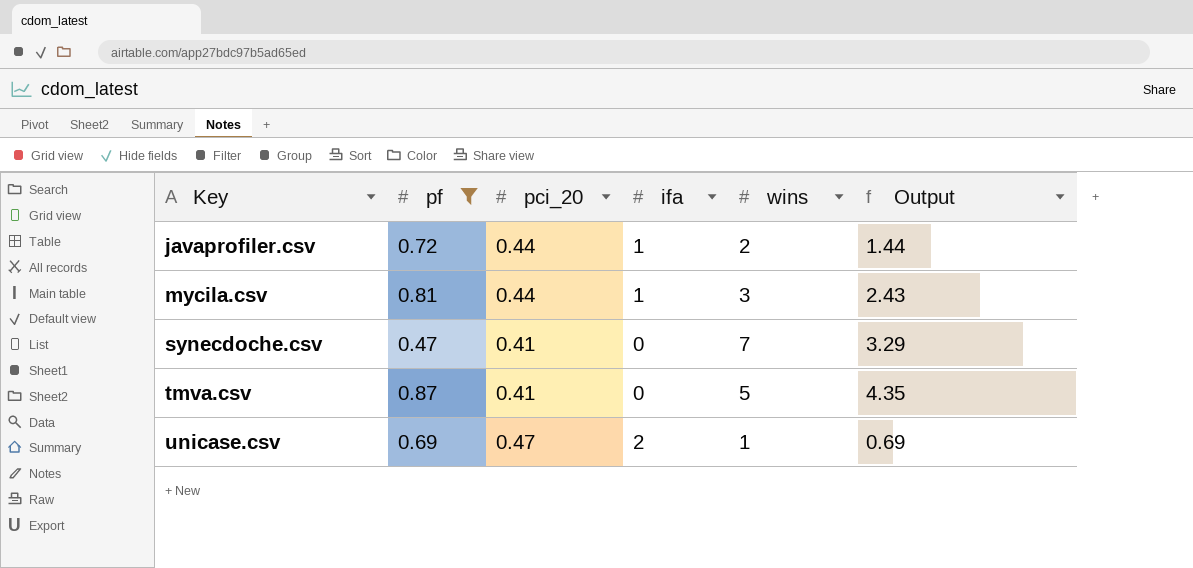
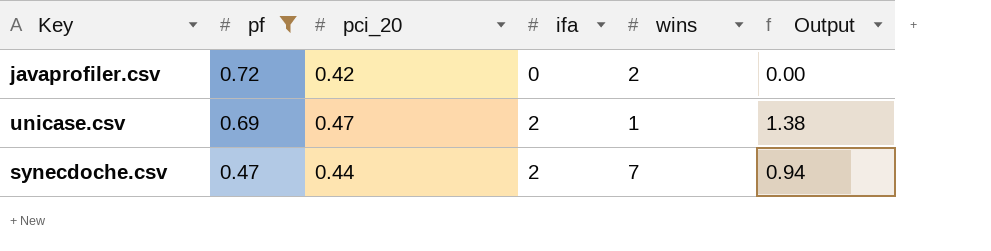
row order: Key ascending -> pf descending
column Output | formula: [pf] * [wins] -> [pf] * [ifa]
row mycila.csv: 0.81 | 0.44 | 1 | 3 | 2.43 -> none
row tmva.csv: 0.87 | 0.41 | 0 | 5 | 4.35 -> none
javaprofiler.csv | pci_20: 0.44 -> 0.42
javaprofiler.csv | ifa: 1 -> 0
synecdoche.csv | pci_20: 0.41 -> 0.44
synecdoche.csv | ifa: 0 -> 2

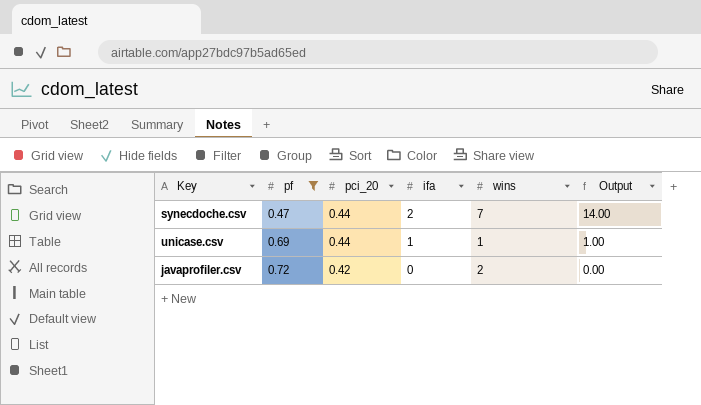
row order: pf descending -> pf ascending
column Output | formula: [pf] * [ifa] -> [ifa] * [wins]
unicase.csv | pci_20: 0.47 -> 0.44
unicase.csv | ifa: 2 -> 1

